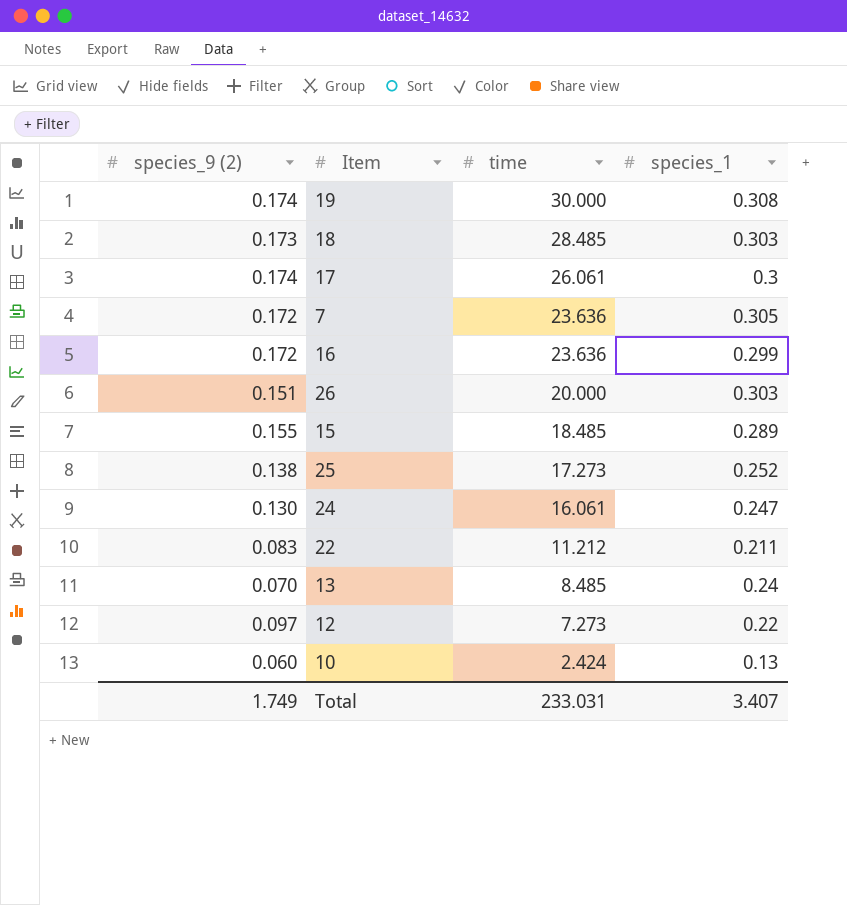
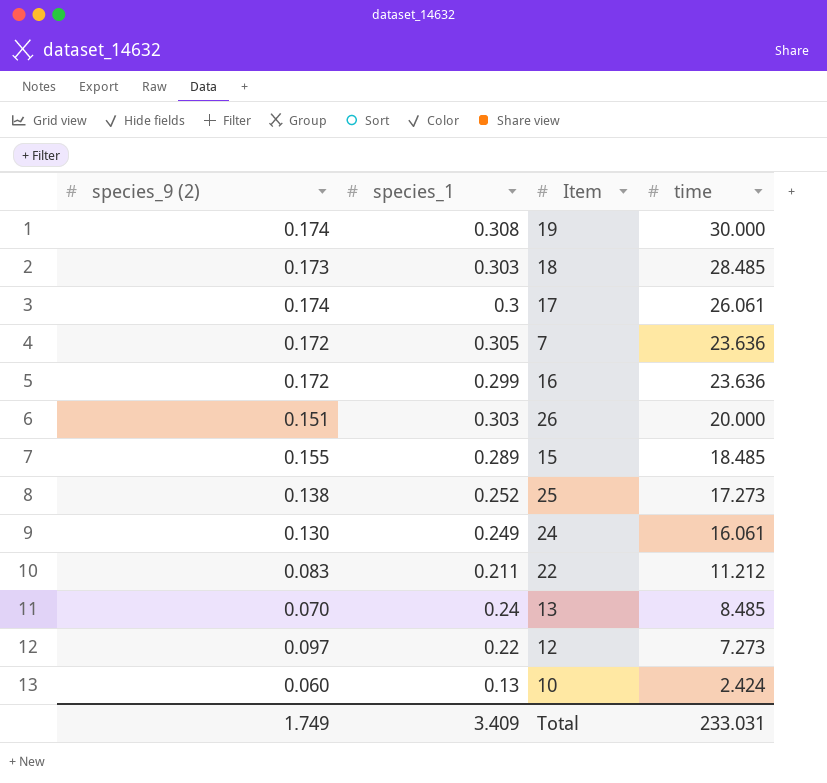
column species_1 | position: 4 -> 2
24 | species_1: 0.247 -> 0.249
Total | species_1: 3.407 -> 3.409

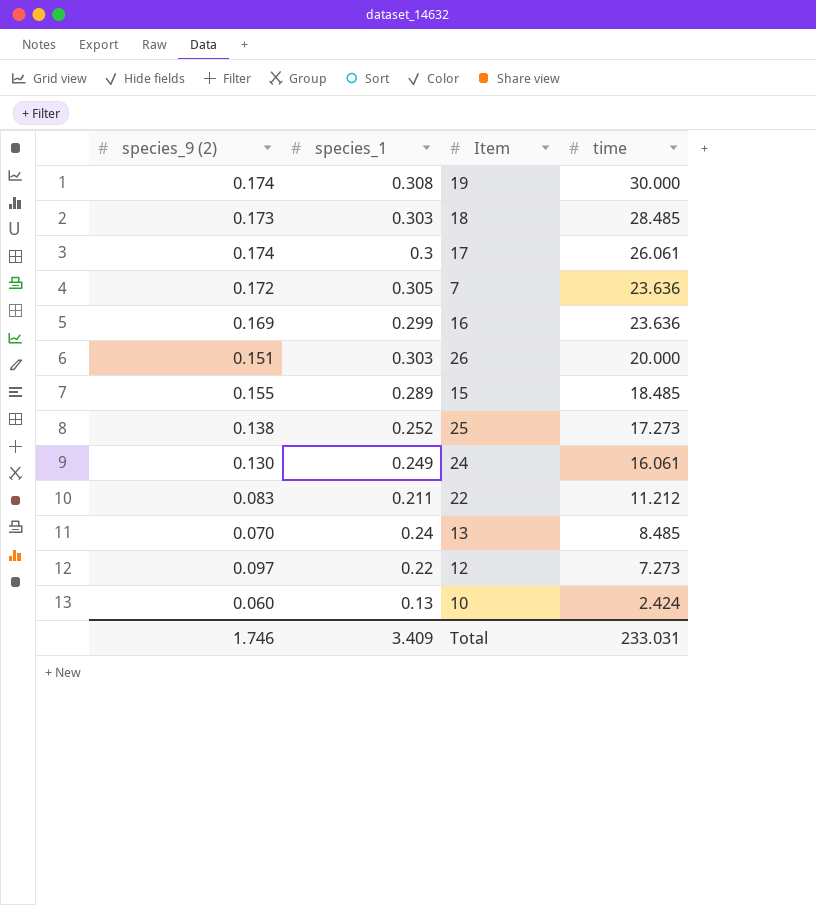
16 | species_9 (2): 0.172 -> 0.169
Total | species_9 (2): 1.749 -> 1.746

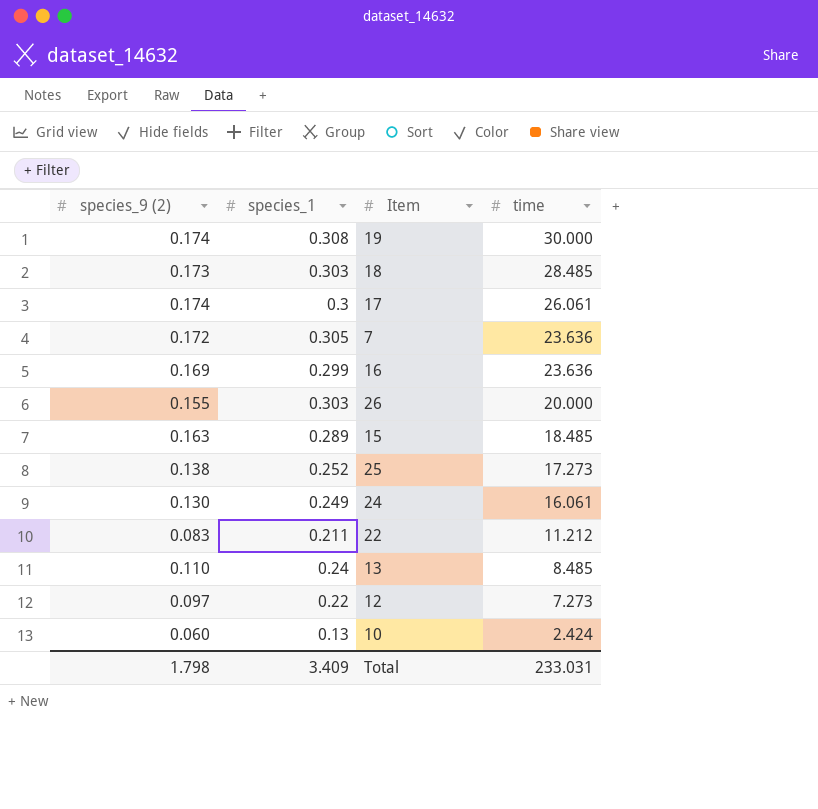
26 | species_9 (2): 0.151 -> 0.155
15 | species_9 (2): 0.155 -> 0.163
13 | species_9 (2): 0.070 -> 0.110
Total | species_9 (2): 1.746 -> 1.798

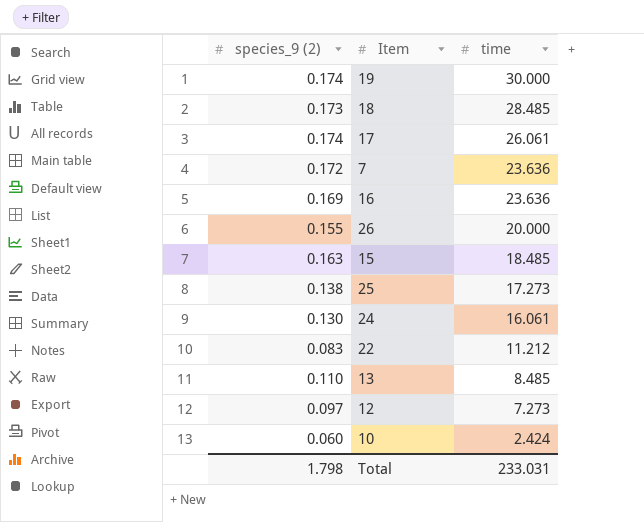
column species_1 | position: 2 -> none

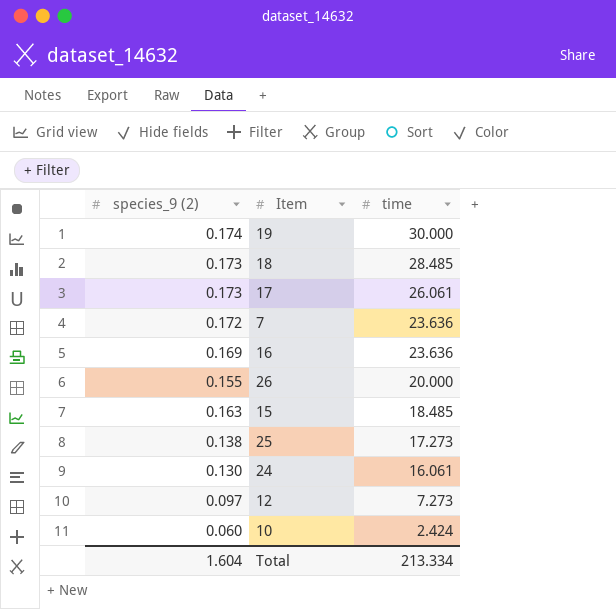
row 22: 0.083 | 11.212 -> none
row 13: 0.110 | 8.485 -> none
17 | species_9 (2): 0.174 -> 0.173
Total | species_9 (2): 1.798 -> 1.604
Total | time: 233.031 -> 213.334

